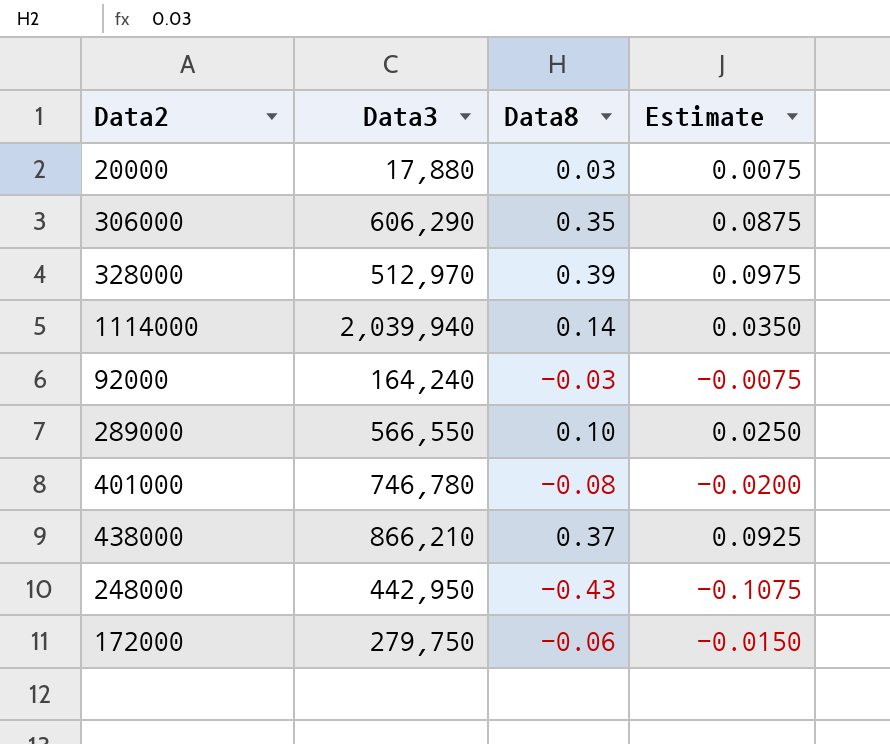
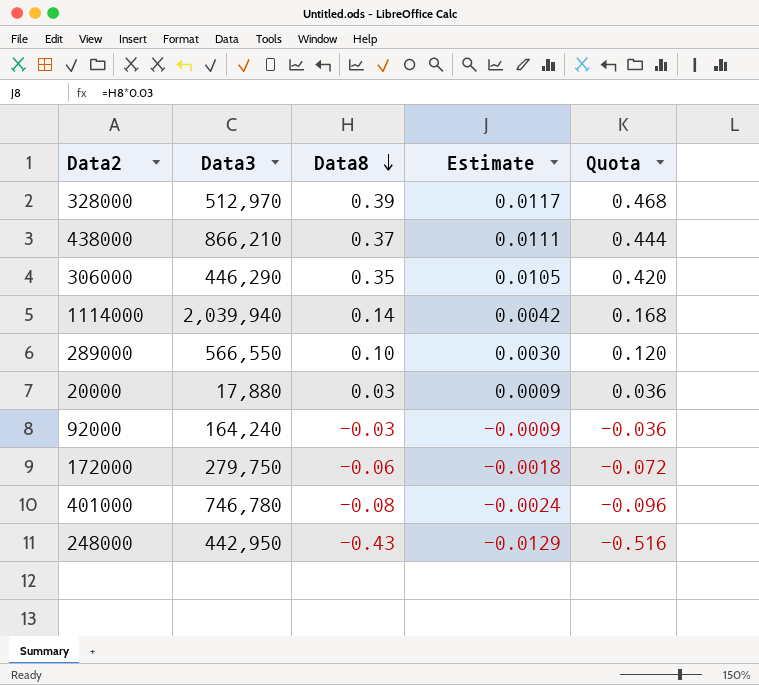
row order: none -> Data8 descending
column Estimate | formula: [Data8] * 0.25 -> [Data8] * 0.03
column Quota | formula: none -> [Data8] * 1.2
306000 | Data3: 606,290 -> 446,290

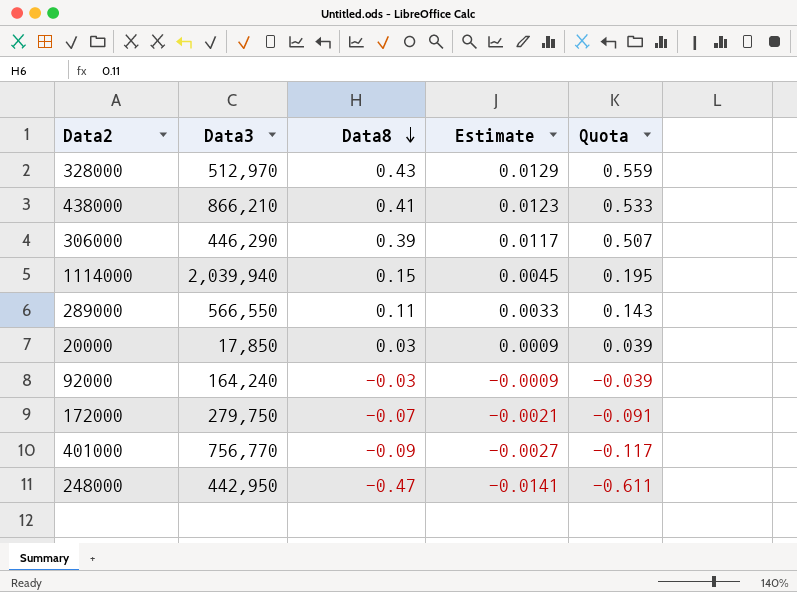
column Quota | formula: [Data8] * 1.2 -> [Data8] * 1.3
328000 | Data8: 0.39 -> 0.43
328000 | Estimate: 0.0117 -> 0.0129
438000 | Data8: 0.37 -> 0.41
438000 | Estimate: 0.0111 -> 0.0123
306000 | Data8: 0.35 -> 0.39
306000 | Estimate: 0.0105 -> 0.0117
1114000 | Data8: 0.14 -> 0.15
1114000 | Estimate: 0.0042 -> 0.0045
289000 | Data8: 0.10 -> 0.11
289000 | Estimate: 0.0030 -> 0.0033
20000 | Data3: 17,880 -> 17,850
172000 | Data8: -0.06 -> -0.07
172000 | Estimate: -0.0018 -> -0.0021
401000 | Data3: 746,780 -> 756,770
401000 | Data8: -0.08 -> -0.09
401000 | Estimate: -0.0024 -> -0.0027
248000 | Data8: -0.43 -> -0.47
248000 | Estimate: -0.0129 -> -0.0141

